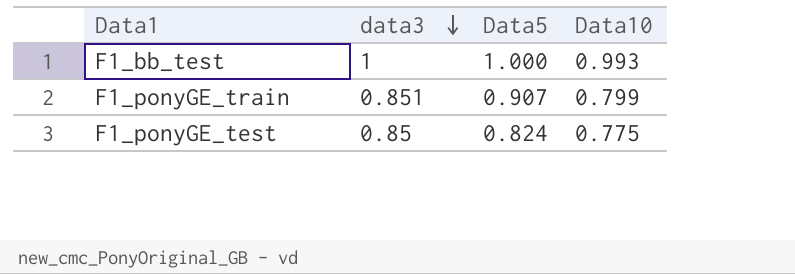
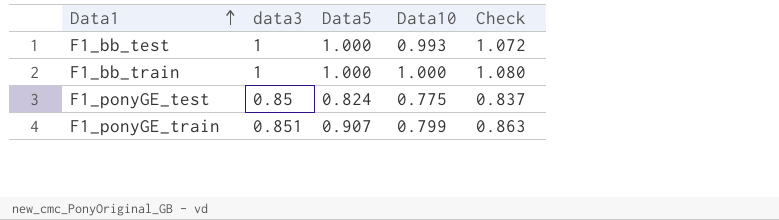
row order: data3 descending -> Data1 ascending
column Check | formula: none -> [Data10] * 1.08
row F1_bb_train: none -> 1 | 1.000 | 1.000 | 1.080

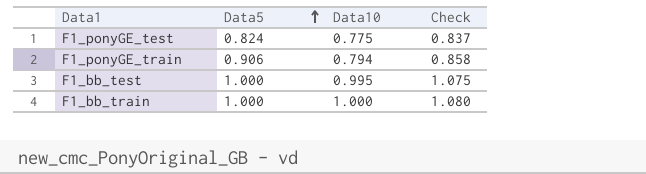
row order: Data1 ascending -> Data5 ascending
column data3 | position: 2 -> none
F1_ponyGE_train | Data5: 0.907 -> 0.906
F1_ponyGE_train | Data10: 0.799 -> 0.794
F1_ponyGE_train | Check: 0.863 -> 0.858
F1_bb_test | Data10: 0.993 -> 0.995
F1_bb_test | Check: 1.072 -> 1.075

